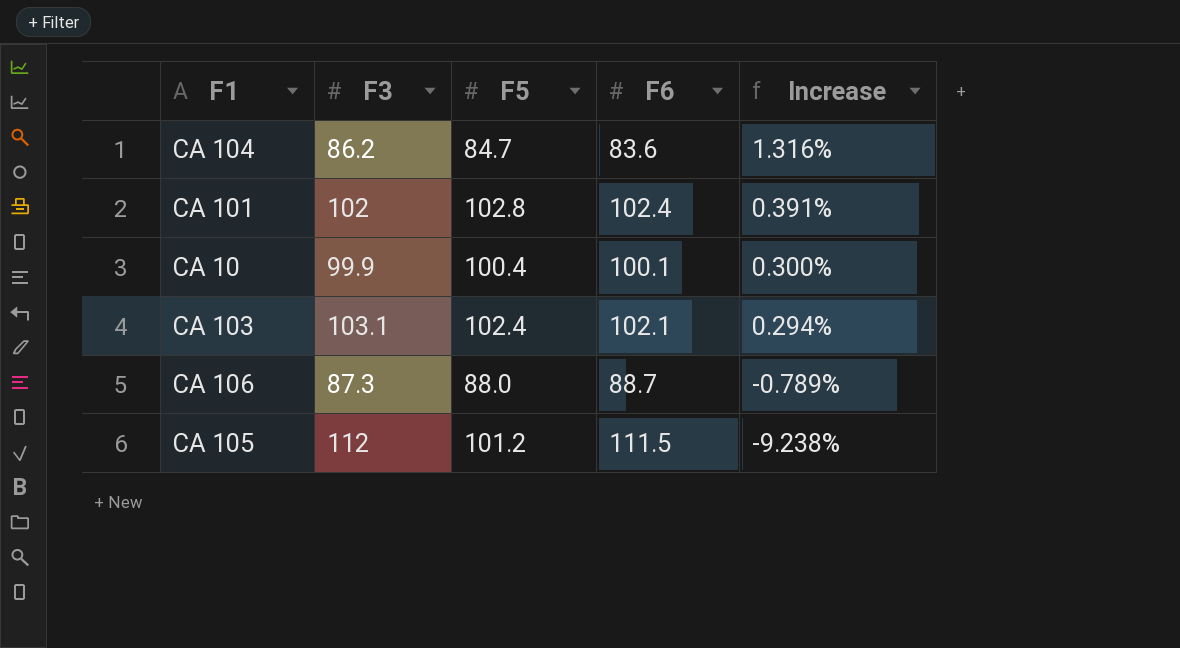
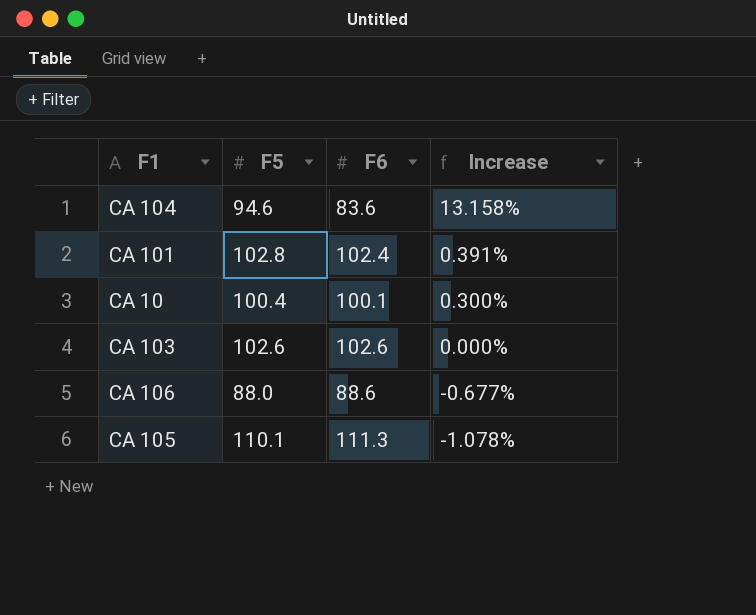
column F3 | position: 2 -> none
CA 104 | F5: 84.7 -> 94.6
CA 104 | Increase: 1.316% -> 13.158%
CA 103 | F5: 102.4 -> 102.6
CA 103 | F6: 102.1 -> 102.6
CA 103 | Increase: 0.294% -> 0.000%
CA 106 | F6: 88.7 -> 88.6
CA 106 | Increase: -0.789% -> -0.677%
CA 105 | F5: 101.2 -> 110.1
CA 105 | F6: 111.5 -> 111.3
CA 105 | Increase: -9.238% -> -1.078%

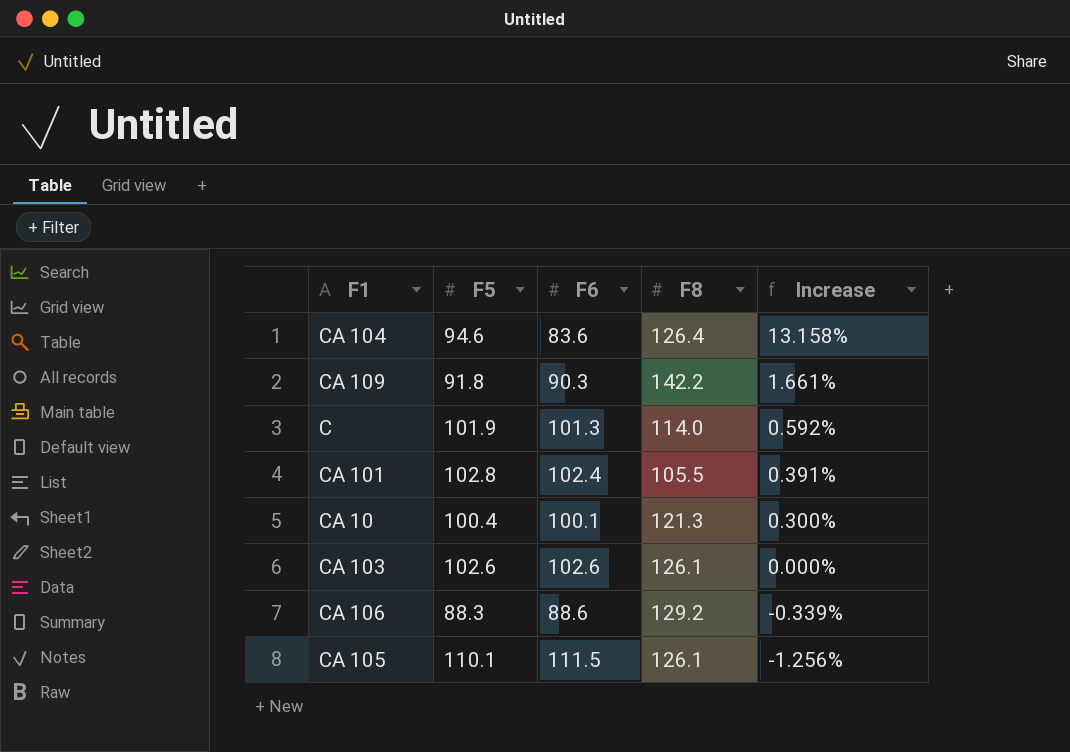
column F8 | position: none -> 4
row CA 109: none -> 91.8 | 90.3 | 142.2 | 1.661%
row C: none -> 101.9 | 101.3 | 114.0 | 0.592%
CA 106 | F5: 88.0 -> 88.3
CA 106 | Increase: -0.677% -> -0.339%
CA 105 | F6: 111.3 -> 111.5
CA 105 | Increase: -1.078% -> -1.256%

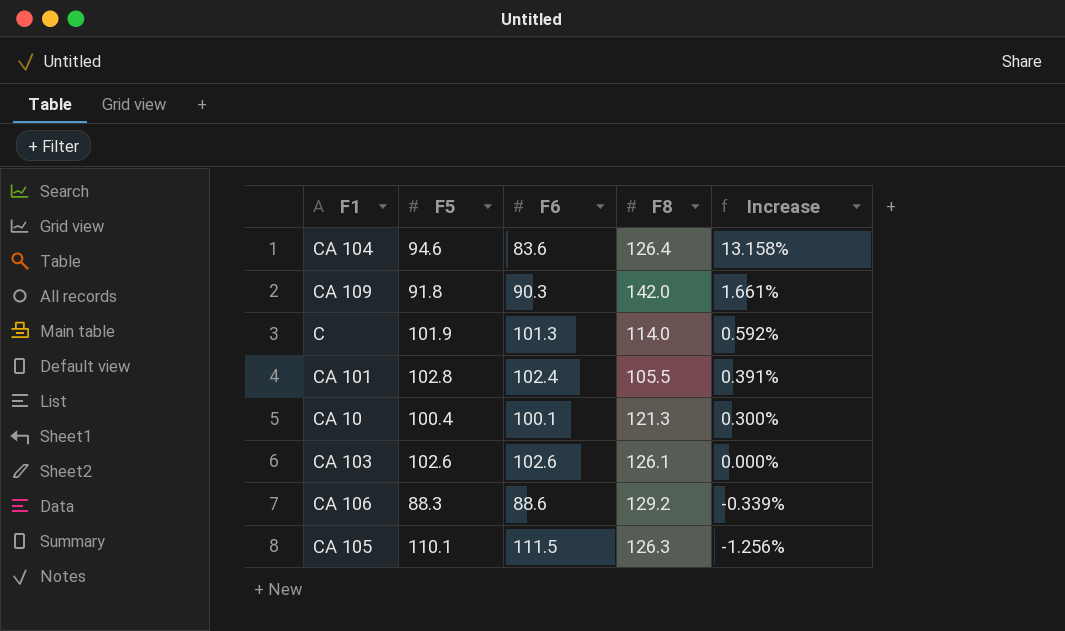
CA 109 | F8: 142.2 -> 142.0
CA 105 | F8: 126.1 -> 126.3

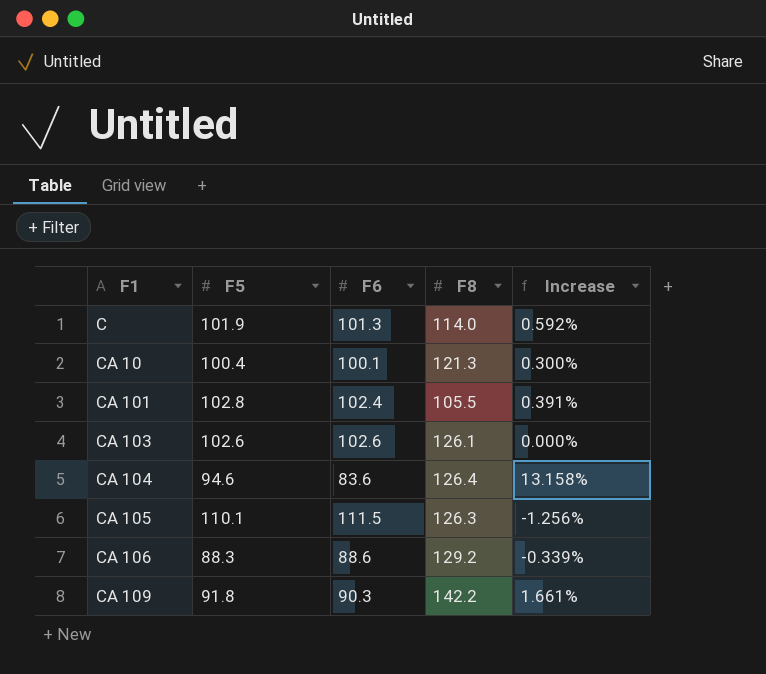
row order: Increase descending -> F1 ascending
CA 109 | F8: 142.0 -> 142.2

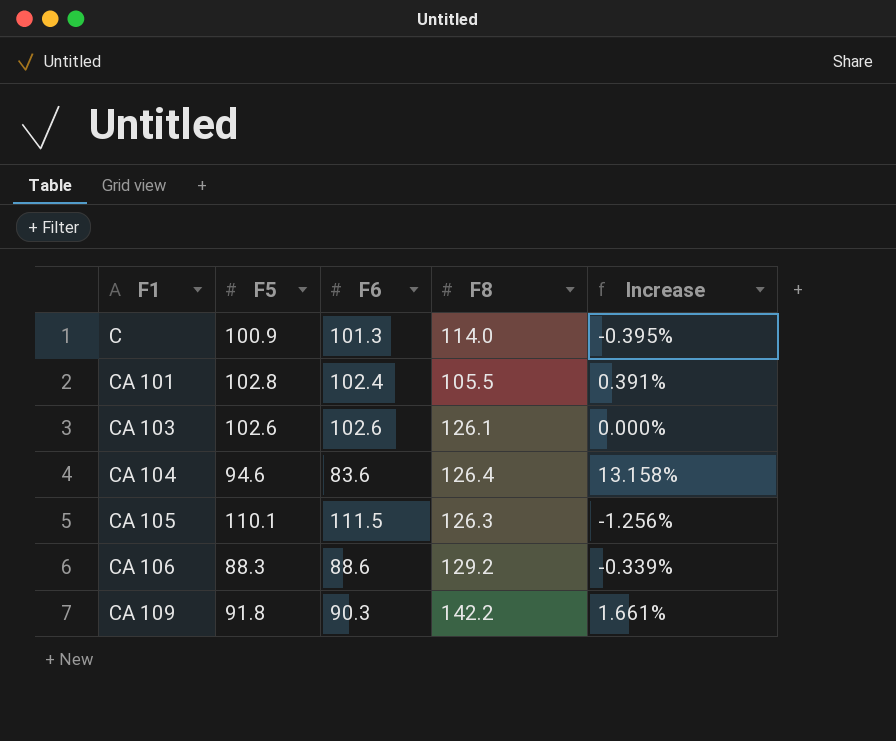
row CA 10: 100.4 | 100.1 | 121.3 | 0.300% -> none
C | F5: 101.9 -> 100.9
C | Increase: 0.592% -> -0.395%

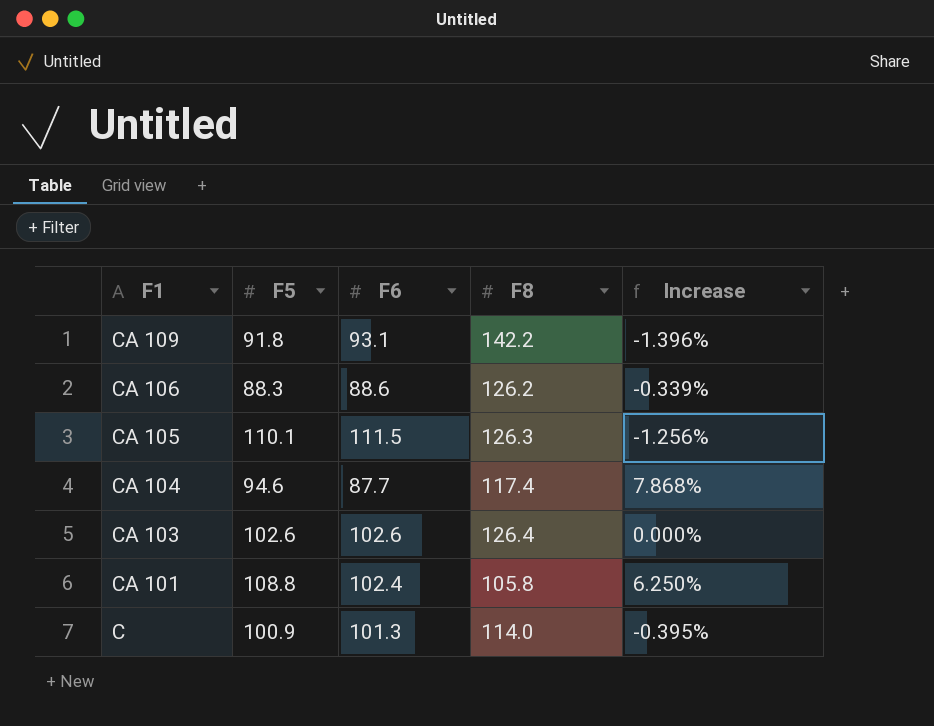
row order: F1 ascending -> F1 descending
CA 109 | F6: 90.3 -> 93.1
CA 109 | Increase: 1.661% -> -1.396%
CA 106 | F8: 129.2 -> 126.2
CA 104 | F6: 83.6 -> 87.7
CA 104 | F8: 126.4 -> 117.4
CA 104 | Increase: 13.158% -> 7.868%
CA 103 | F8: 126.1 -> 126.4
CA 101 | F5: 102.8 -> 108.8
CA 101 | F8: 105.5 -> 105.8
CA 101 | Increase: 0.391% -> 6.250%

